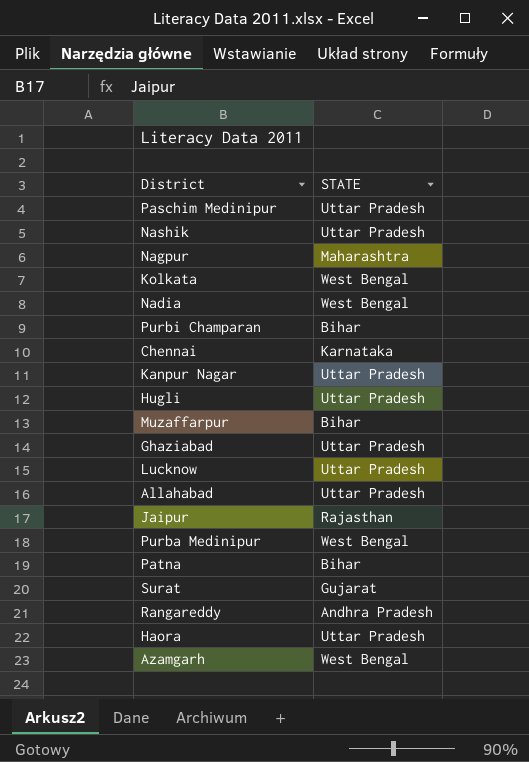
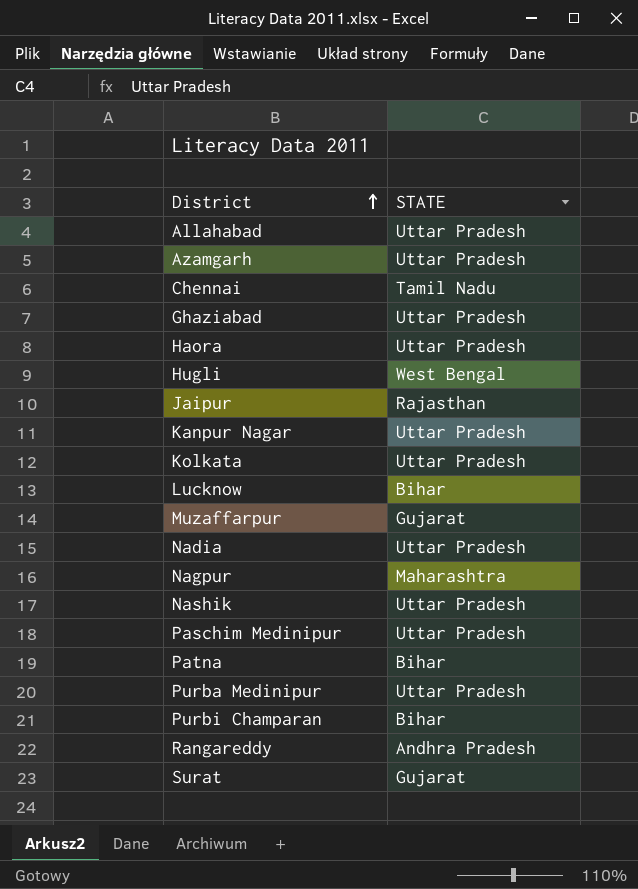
row order: none -> District ascending
Azamgarh | STATE: West Bengal -> Uttar Pradesh
Chennai | STATE: Karnataka -> Tamil Nadu
Hugli | STATE: Uttar Pradesh -> West Bengal
Kolkata | STATE: West Bengal -> Uttar Pradesh
Lucknow | STATE: Uttar Pradesh -> Bihar
Muzaffarpur | STATE: Bihar -> Gujarat
Nadia | STATE: West Bengal -> Uttar Pradesh
Purba Medinipur | STATE: West Bengal -> Uttar Pradesh

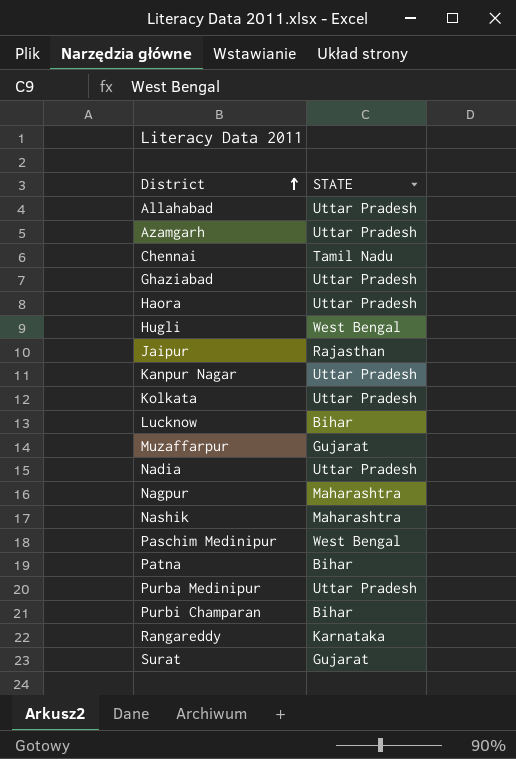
Nashik | STATE: Uttar Pradesh -> Maharashtra
Paschim Medinipur | STATE: Uttar Pradesh -> West Bengal
Rangareddy | STATE: Andhra Pradesh -> Karnataka

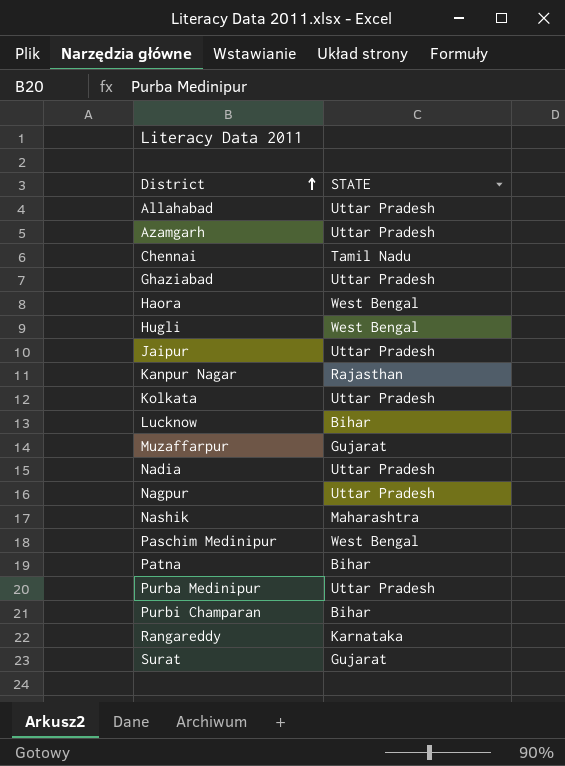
Haora | STATE: Uttar Pradesh -> West Bengal
Jaipur | STATE: Rajasthan -> Uttar Pradesh
Kanpur Nagar | STATE: Uttar Pradesh -> Rajasthan
Nagpur | STATE: Maharashtra -> Uttar Pradesh

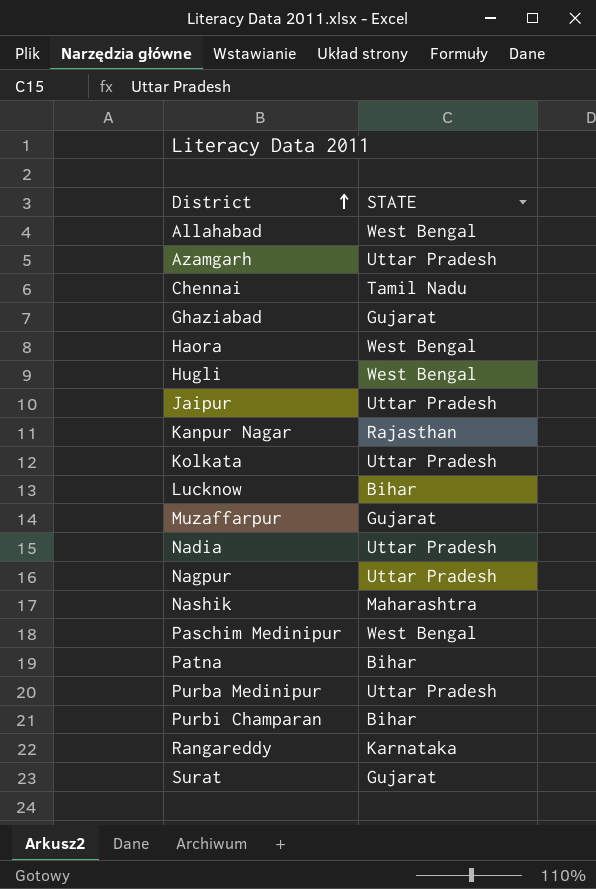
Allahabad | STATE: Uttar Pradesh -> West Bengal
Ghaziabad | STATE: Uttar Pradesh -> Gujarat

